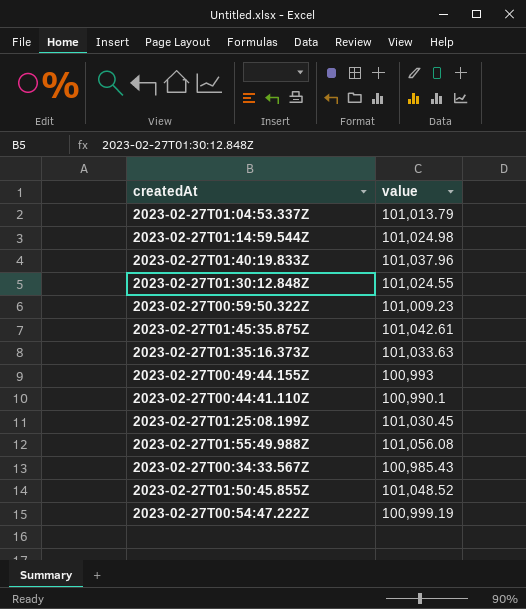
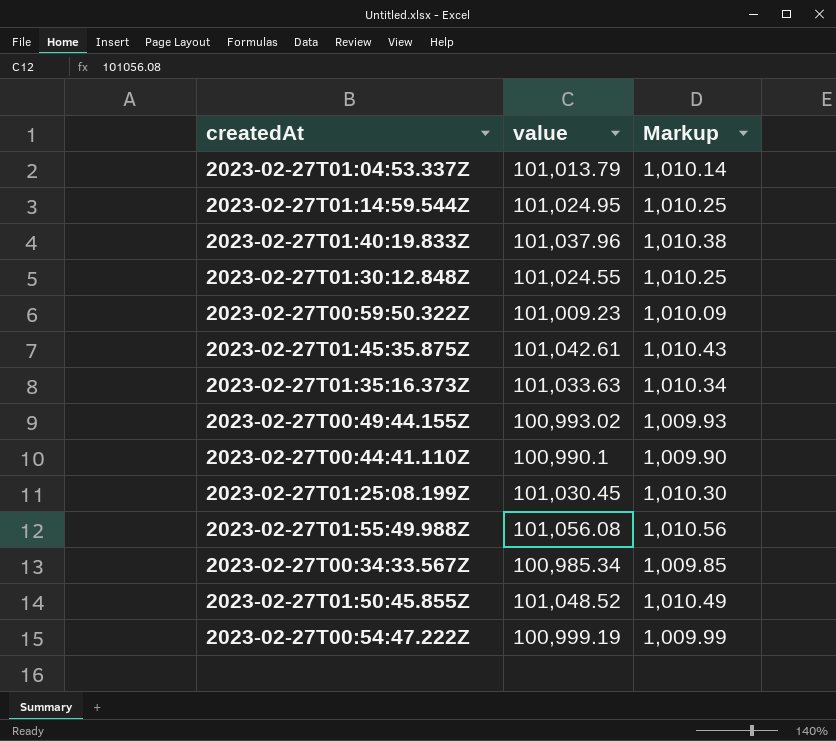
column Markup | formula: none -> [value] * 0.01
2023-02-27T01:14:59.544Z | value: 101,024.98 -> 101,024.95
2023-02-27T00:49:44.155Z | value: 100,993 -> 100,993.02
2023-02-27T00:34:33.567Z | value: 100,985.43 -> 100,985.34

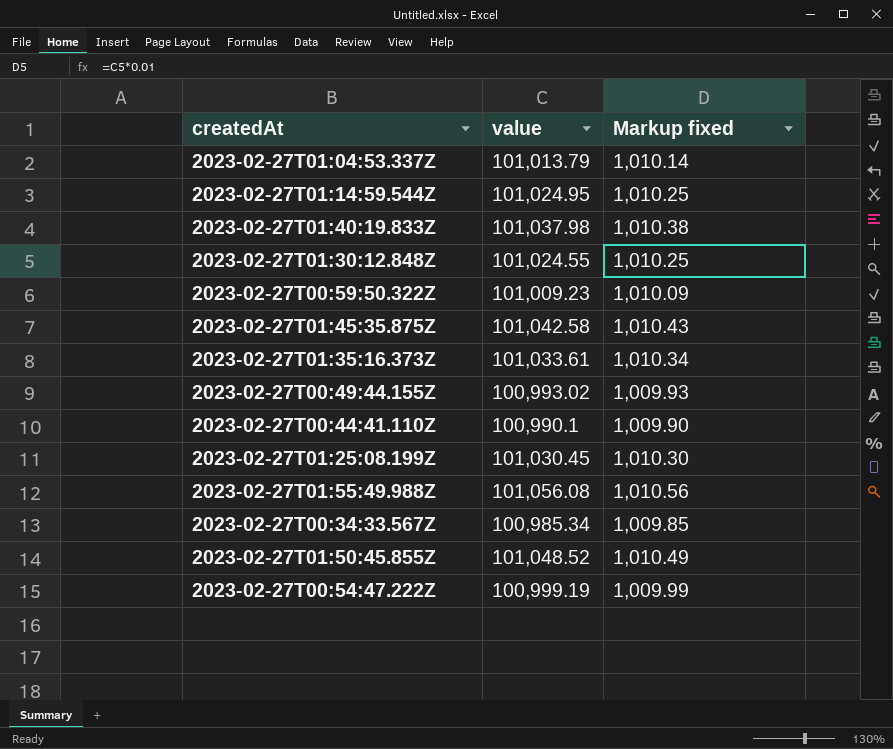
column name: Markup -> Markup fixed
2023-02-27T01:40:19.833Z | value: 101,037.96 -> 101,037.98
2023-02-27T01:45:35.875Z | value: 101,042.61 -> 101,042.58
2023-02-27T01:35:16.373Z | value: 101,033.63 -> 101,033.61

